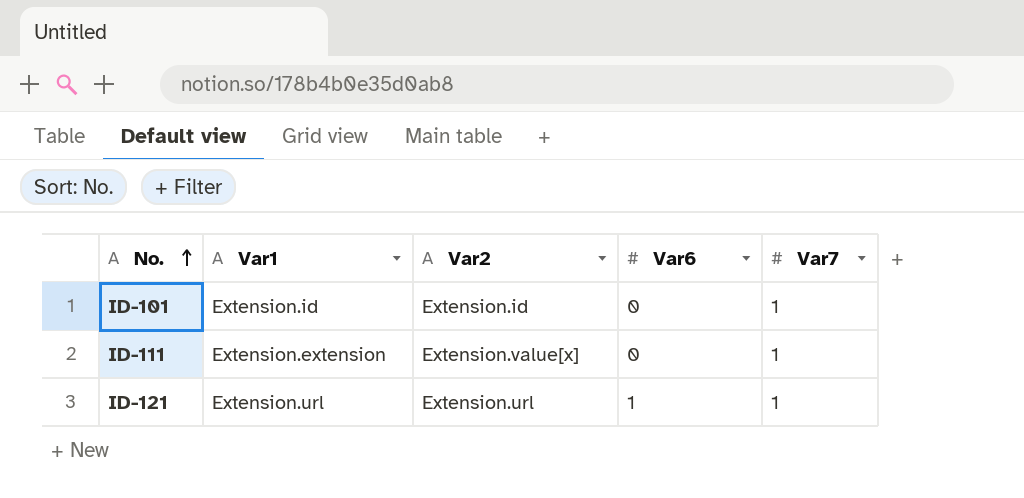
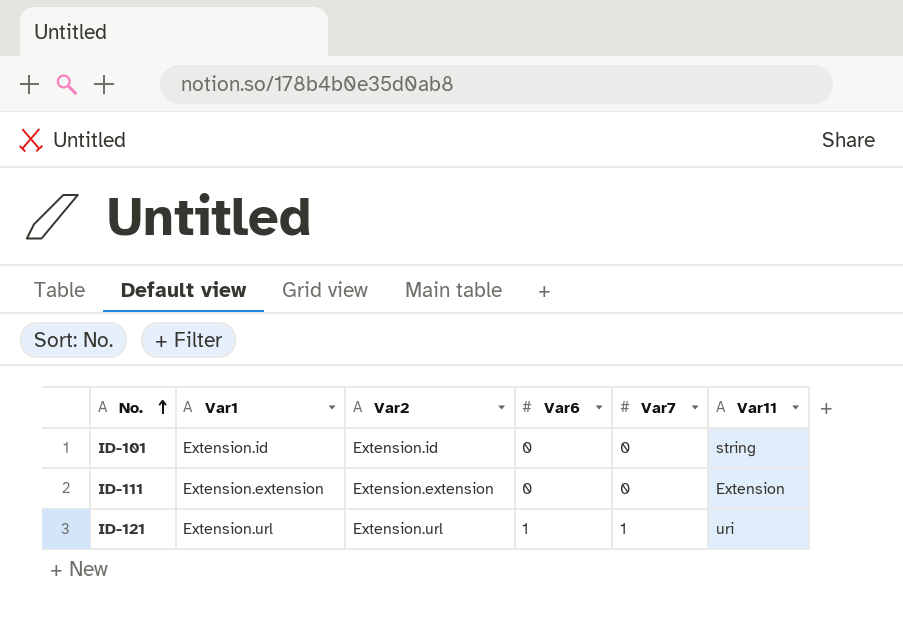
column Var11 | position: none -> 6
ID-101 | Var7: 1 -> 0
ID-111 | Var2: Extension.value[x] -> Extension.extension
ID-111 | Var7: 1 -> 0

